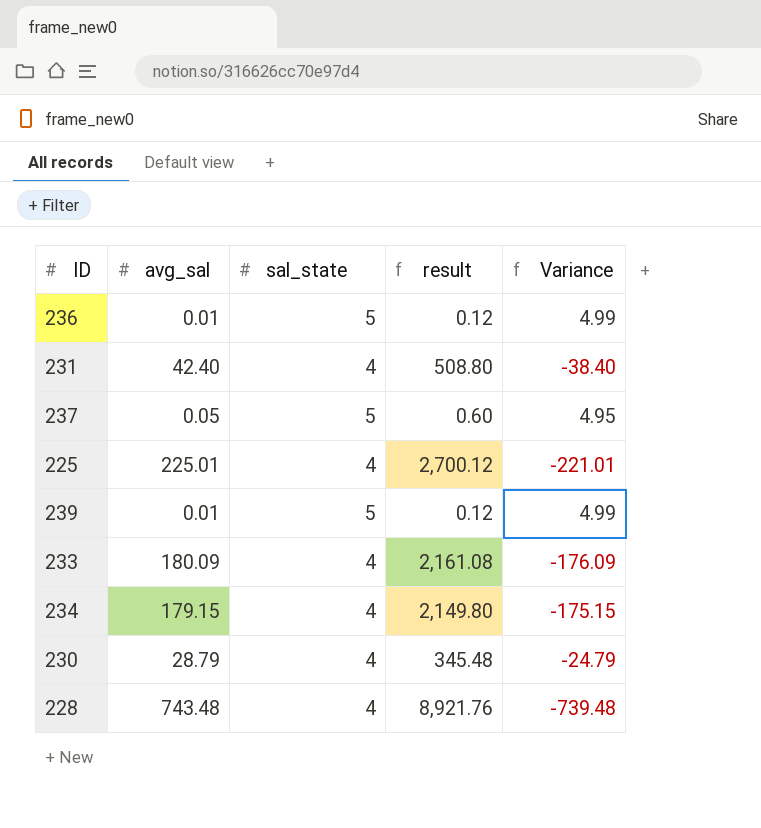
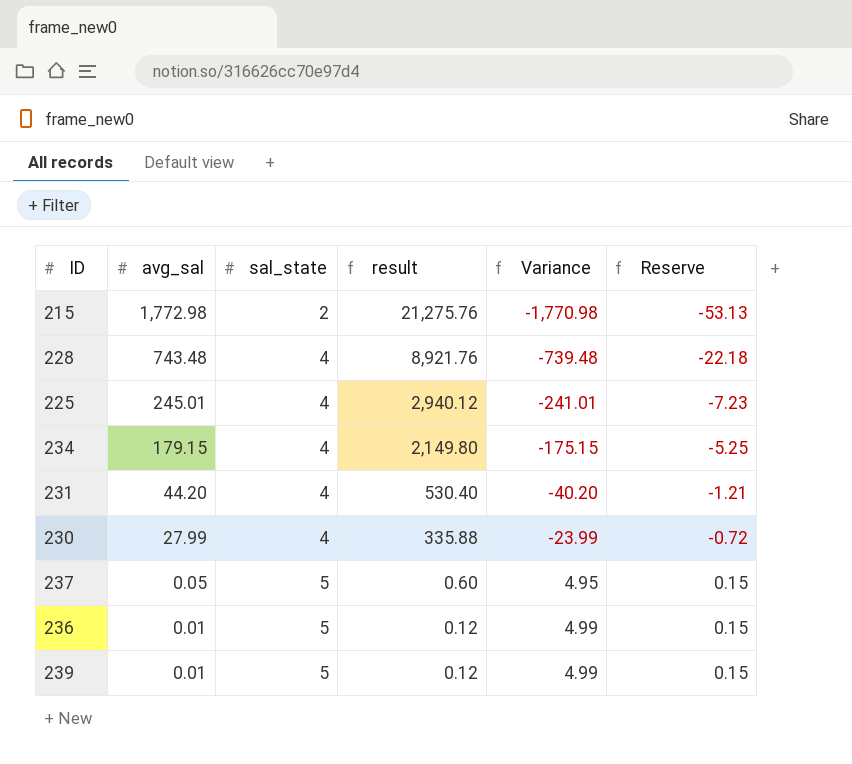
row order: none -> avg_sal descending
column Reserve | formula: none -> [Variance] * 0.03
row 233: 180.09 | 4 | 2,161.08 | -176.09 -> none
row 215: none -> 1,772.98 | 2 | 21,275.76 | -1,770.98 | -53.13
225 | avg_sal: 225.01 -> 245.01
225 | result: 2,700.12 -> 2,940.12
225 | Variance: -221.01 -> -241.01
231 | avg_sal: 42.40 -> 44.20
231 | result: 508.80 -> 530.40
231 | Variance: -38.40 -> -40.20
230 | avg_sal: 28.79 -> 27.99
230 | result: 345.48 -> 335.88
230 | Variance: -24.79 -> -23.99

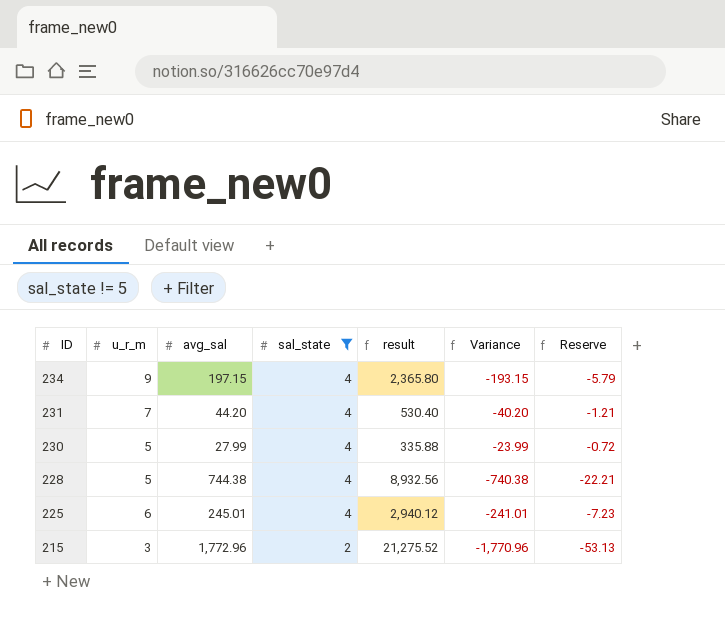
filter: none -> sal_state != 5
row order: avg_sal descending -> ID descending
column u_r_m | position: none -> 2
234 | avg_sal: 179.15 -> 197.15
234 | result: 2,149.80 -> 2,365.80
234 | Variance: -175.15 -> -193.15
234 | Reserve: -5.25 -> -5.79
228 | avg_sal: 743.48 -> 744.38
228 | result: 8,921.76 -> 8,932.56
228 | Variance: -739.48 -> -740.38
228 | Reserve: -22.18 -> -22.21
215 | avg_sal: 1,772.98 -> 1,772.96
215 | result: 21,275.76 -> 21,275.52
215 | Variance: -1,770.98 -> -1,770.96

